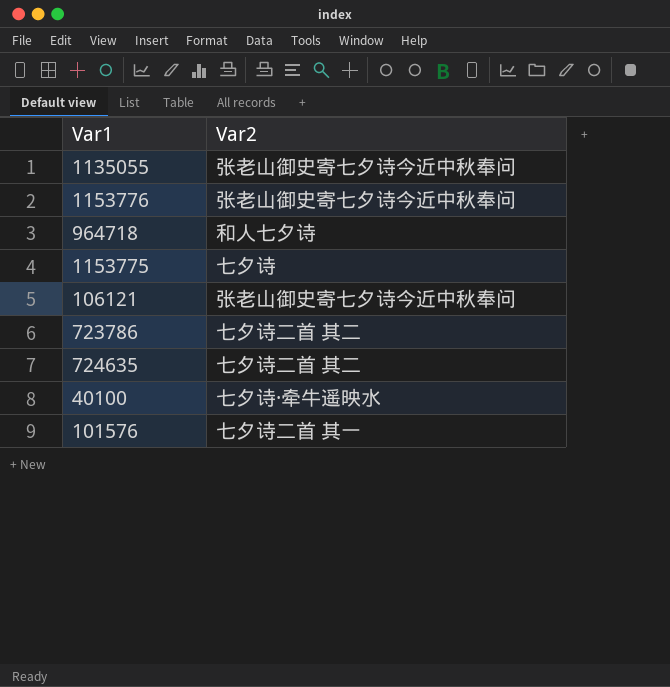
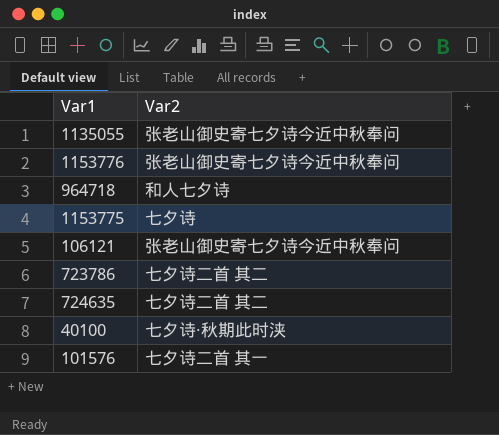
40100 | Var2: 七夕诗·牵牛遥映水 -> 七夕诗·秋期此时浃

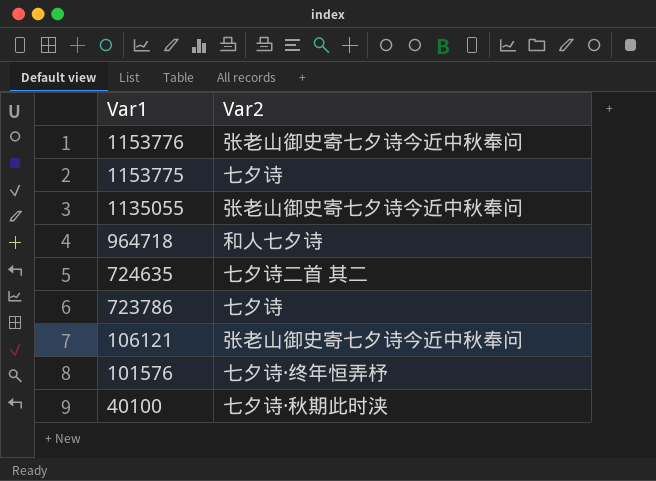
row order: none -> Var1 descending
723786 | Var2: 七夕诗二首 其二 -> 七夕诗
101576 | Var2: 七夕诗二首 其一 -> 七夕诗·终年恒弄杼

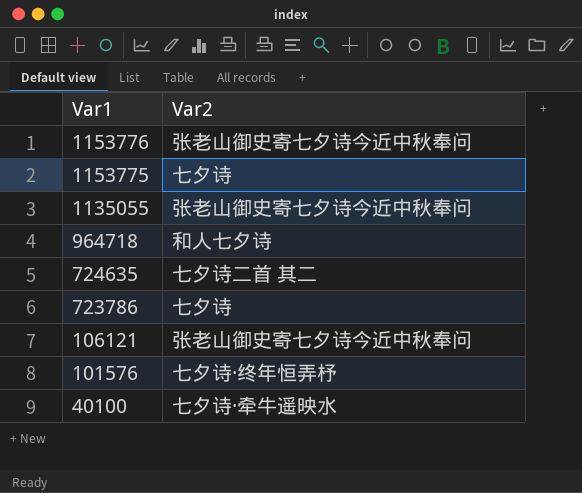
40100 | Var2: 七夕诗·秋期此时浃 -> 七夕诗·牵牛遥映水

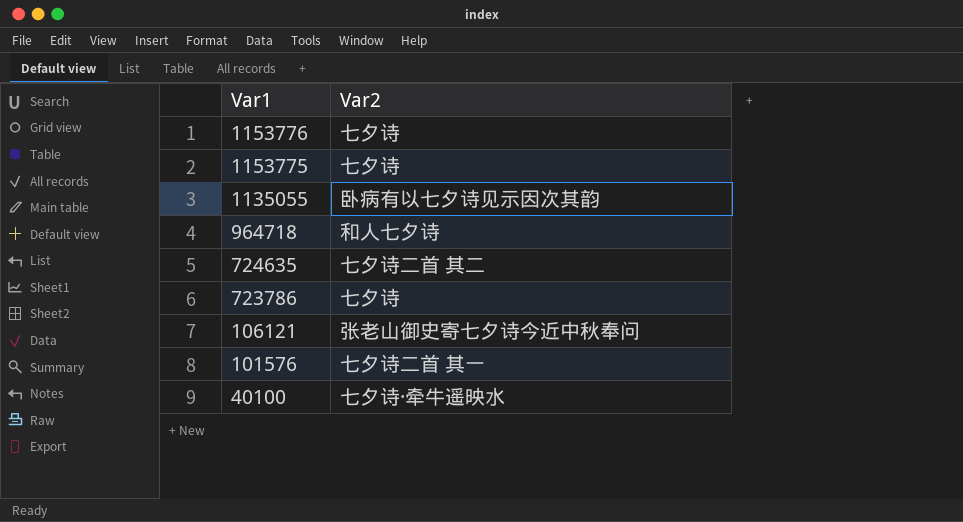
1153776 | Var2: 张老山御史寄七夕诗今近中秋奉问 -> 七夕诗
1135055 | Var2: 张老山御史寄七夕诗今近中秋奉问 -> 卧病有以七夕诗见示因次其韵
101576 | Var2: 七夕诗·终年恒弄杼 -> 七夕诗二首 其一

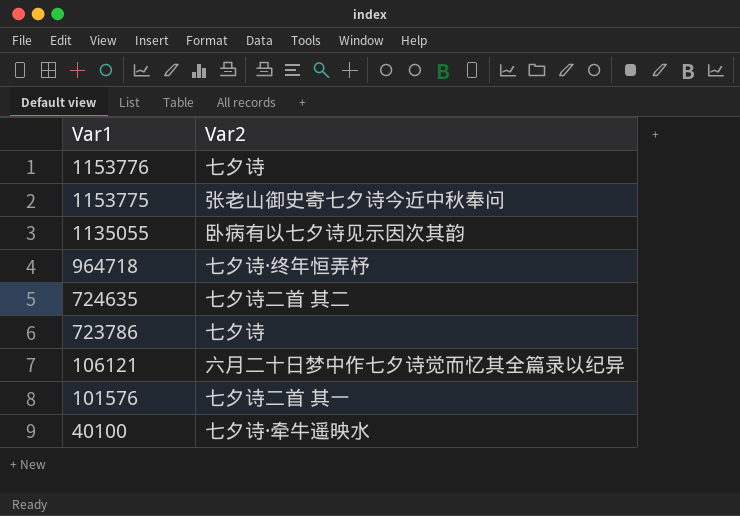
1153775 | Var2: 七夕诗 -> 张老山御史寄七夕诗今近中秋奉问
964718 | Var2: 和人七夕诗 -> 七夕诗·终年恒弄杼
106121 | Var2: 张老山御史寄七夕诗今近中秋奉问 -> 六月二十日梦中作七夕诗觉而忆其全篇录以纪异

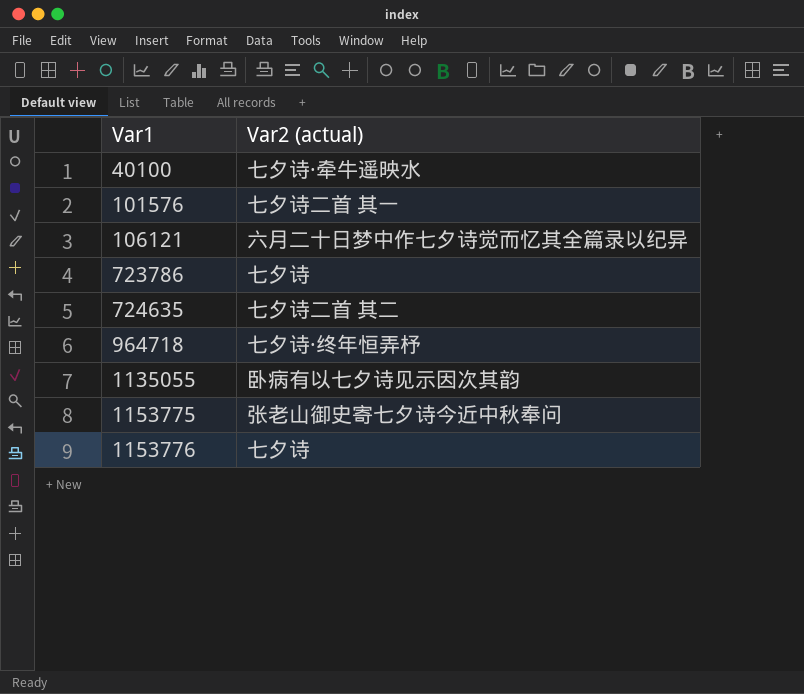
row order: Var1 descending -> Var1 ascending
column name: Var2 -> Var2 (actual)

